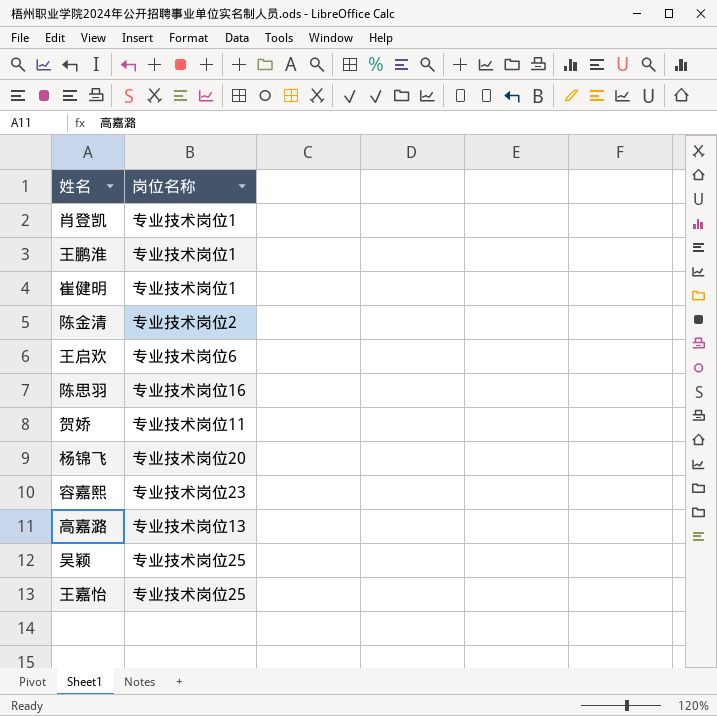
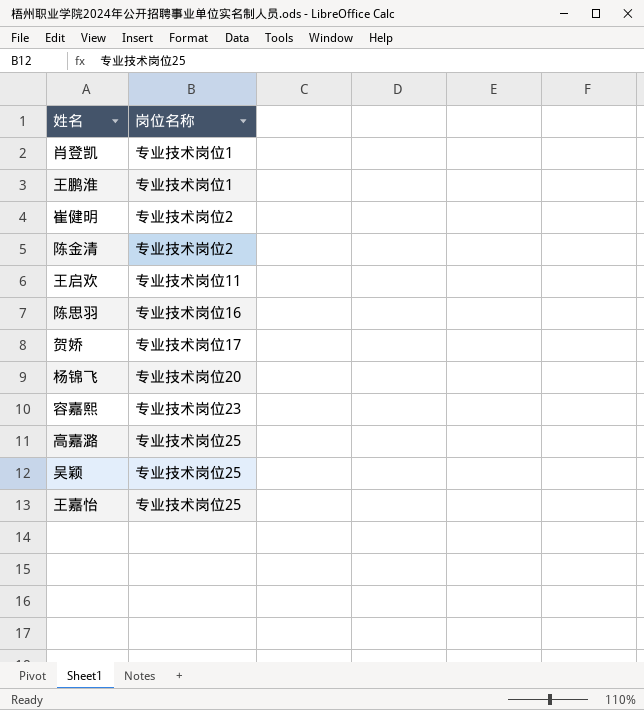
崔健明 | 岗位名称: 专业技术岗位1 -> 专业技术岗位2
王启欢 | 岗位名称: 专业技术岗位6 -> 专业技术岗位11
贺娇 | 岗位名称: 专业技术岗位11 -> 专业技术岗位17
高嘉潞 | 岗位名称: 专业技术岗位13 -> 专业技术岗位25

